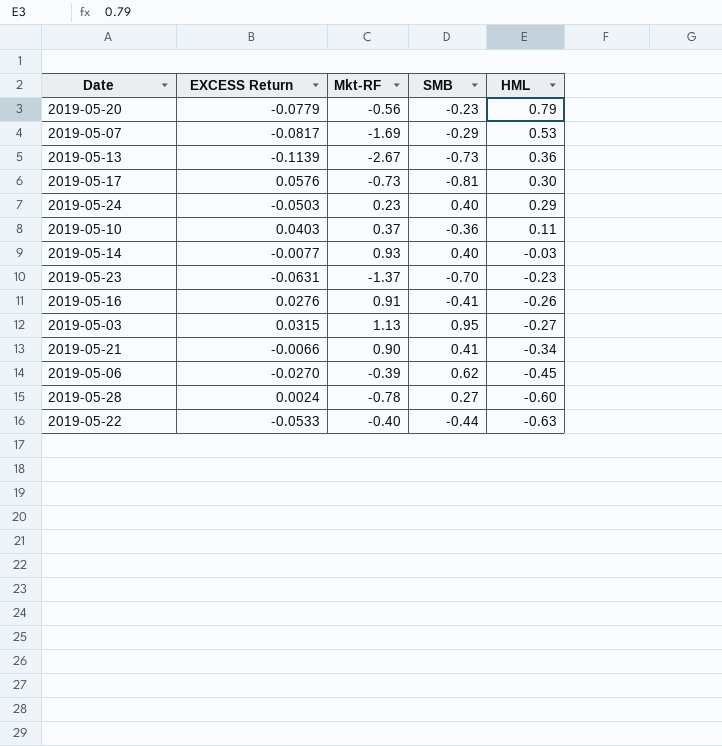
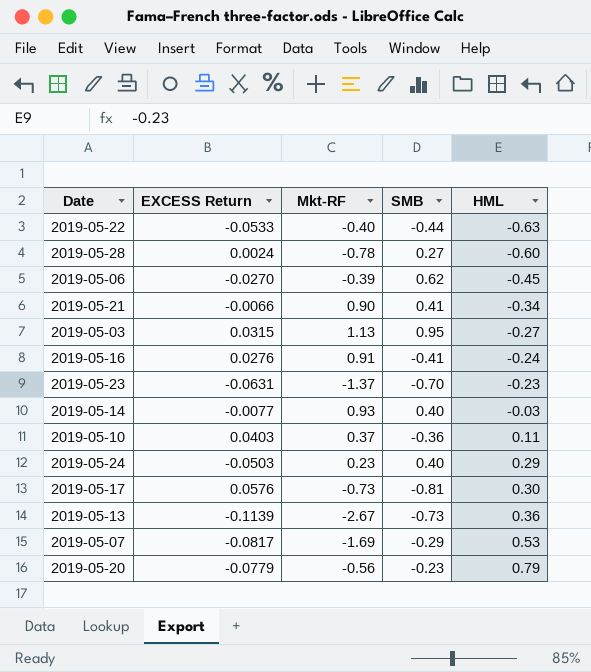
row order: HML descending -> HML ascending
2019-05-16 | HML: -0.26 -> -0.24

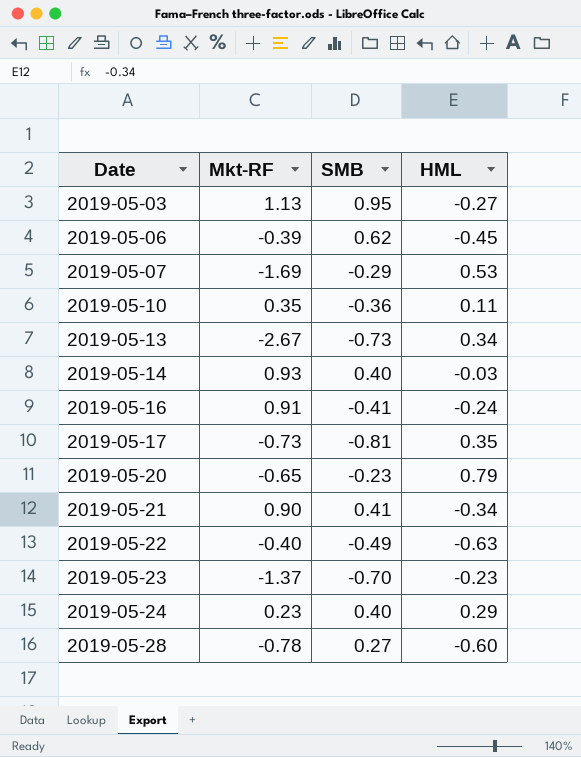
row order: HML ascending -> Date ascending
column EXCESS Return | position: 2 -> none
2019-05-10 | Mkt-RF: 0.37 -> 0.35
2019-05-13 | HML: 0.36 -> 0.34
2019-05-17 | HML: 0.30 -> 0.35
2019-05-20 | Mkt-RF: -0.56 -> -0.65
2019-05-22 | SMB: -0.44 -> -0.49

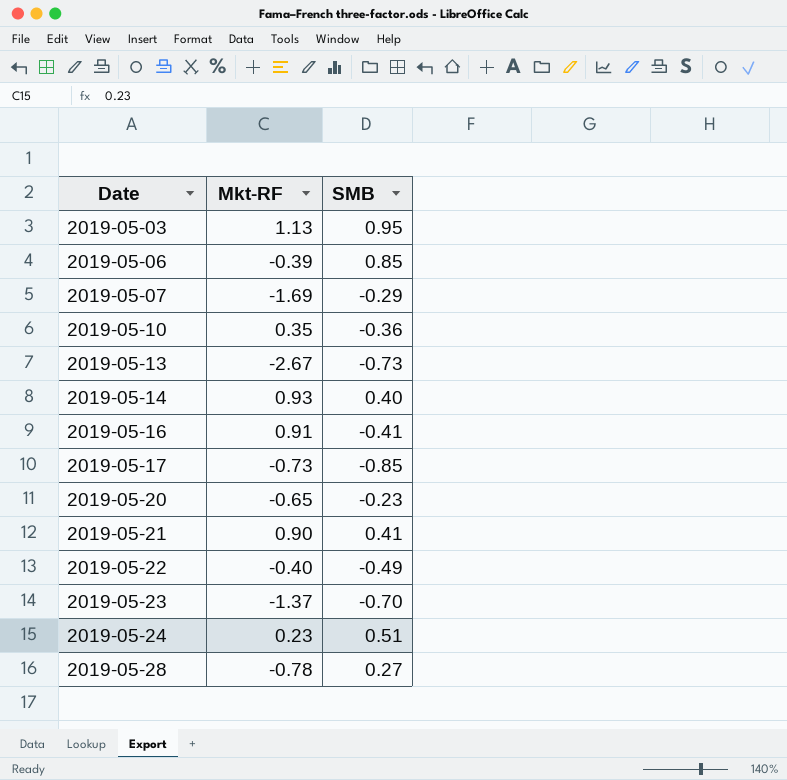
column HML | position: 4 -> none
2019-05-06 | SMB: 0.62 -> 0.85
2019-05-17 | SMB: -0.81 -> -0.85
2019-05-24 | SMB: 0.40 -> 0.51

